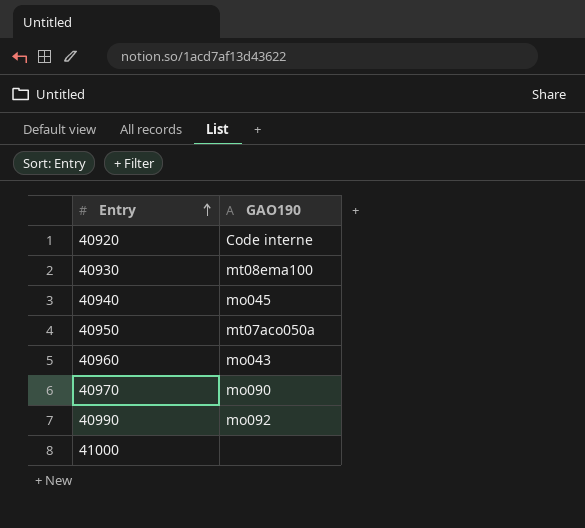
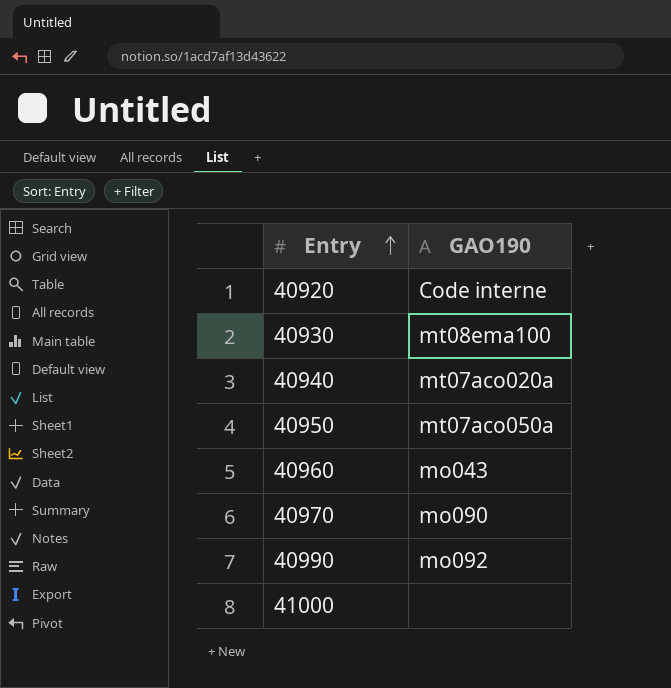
40940 | GAO190: mo045 -> mt07aco020a

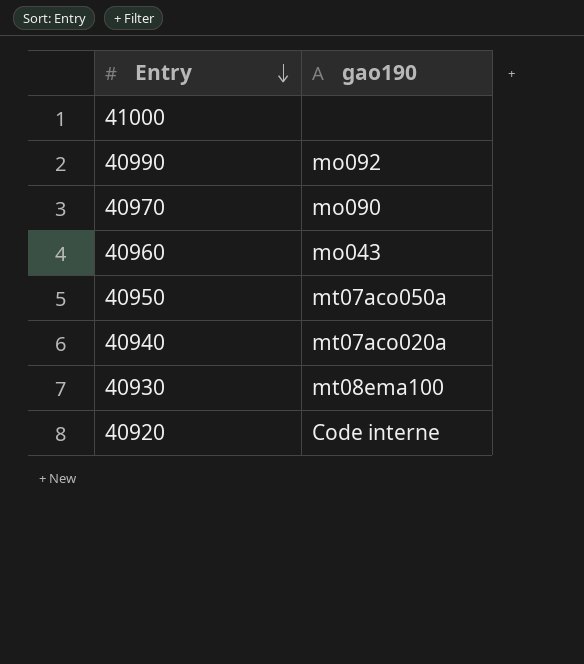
row order: Entry ascending -> Entry descending
column name: GAO190 -> gao190

